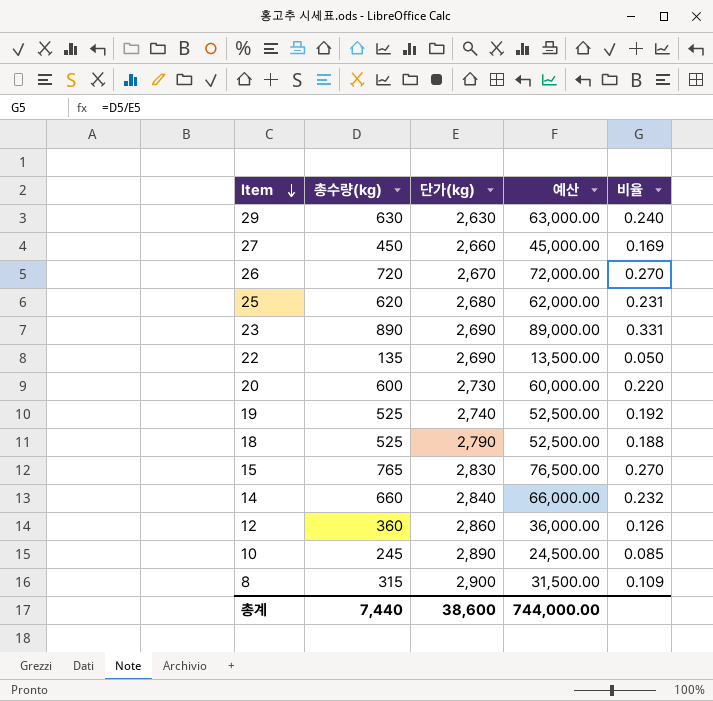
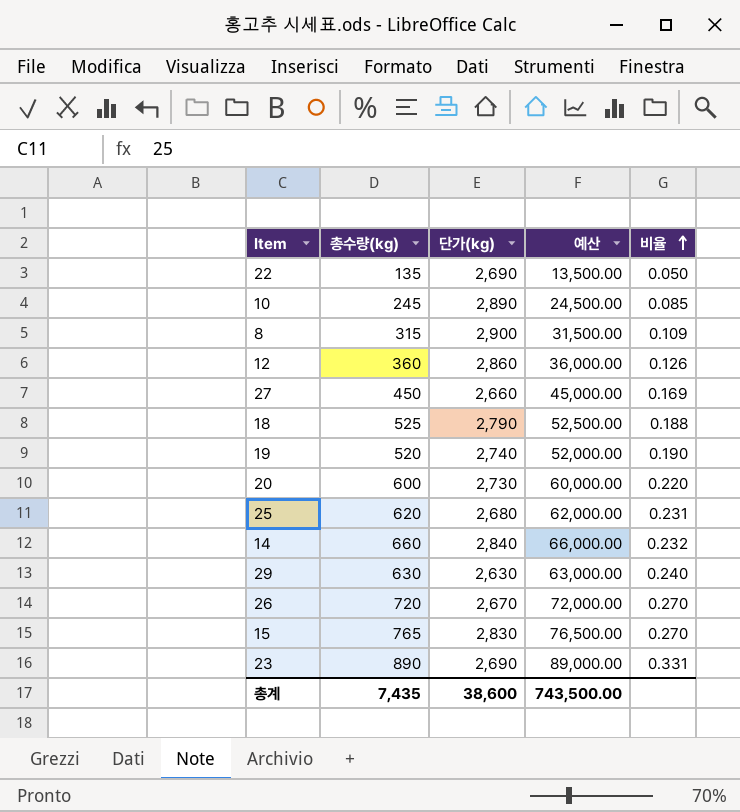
row order: Item descending -> 비율 ascending
19 | 총수량(kg): 525 -> 520
19 | 예산: 52,500.00 -> 52,000.00
19 | 비율: 0.192 -> 0.190
총계 | 총수량(kg): 7,440 -> 7,435
총계 | 예산: 744,000.00 -> 743,500.00

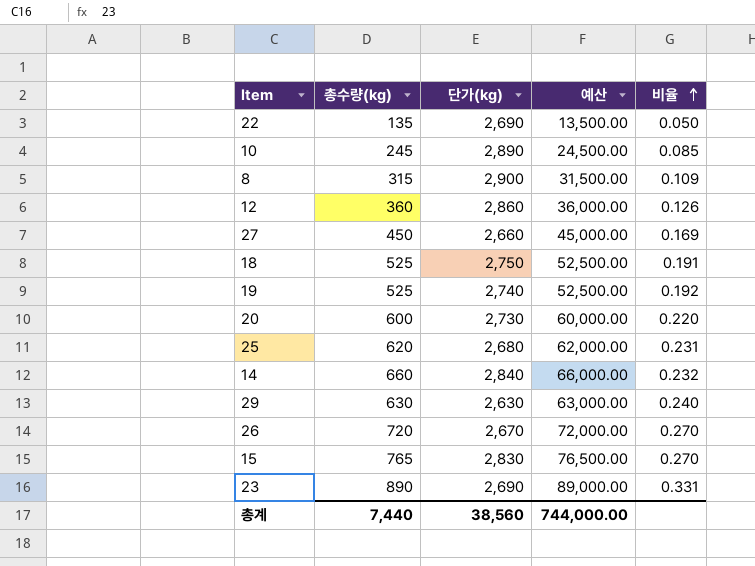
18 | 단가(kg): 2,790 -> 2,750
18 | 비율: 0.188 -> 0.191
19 | 총수량(kg): 520 -> 525
19 | 예산: 52,000.00 -> 52,500.00
19 | 비율: 0.190 -> 0.192
총계 | 총수량(kg): 7,435 -> 7,440
총계 | 단가(kg): 38,600 -> 38,560
총계 | 예산: 743,500.00 -> 744,000.00

